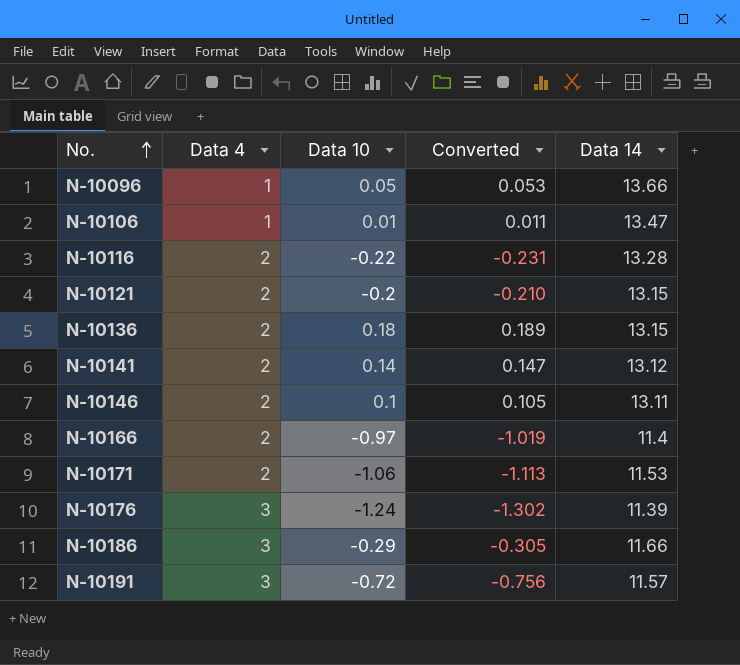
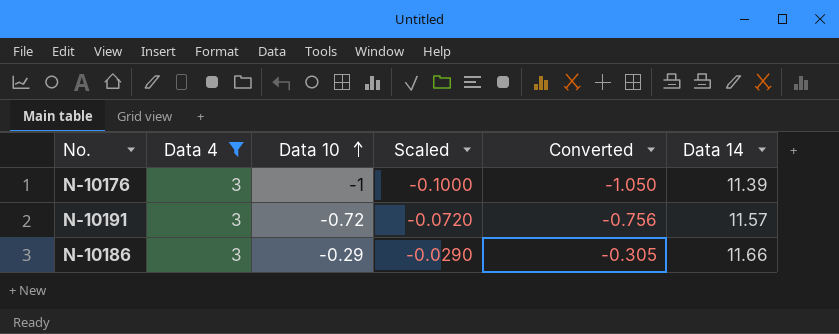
filter: none -> Data 4 = 3
row order: No. ascending -> Data 10 ascending
column Scaled | formula: none -> [Data 10] * 0.1
N-10176 | Data 10: -1.24 -> -1
N-10176 | Converted: -1.302 -> -1.050

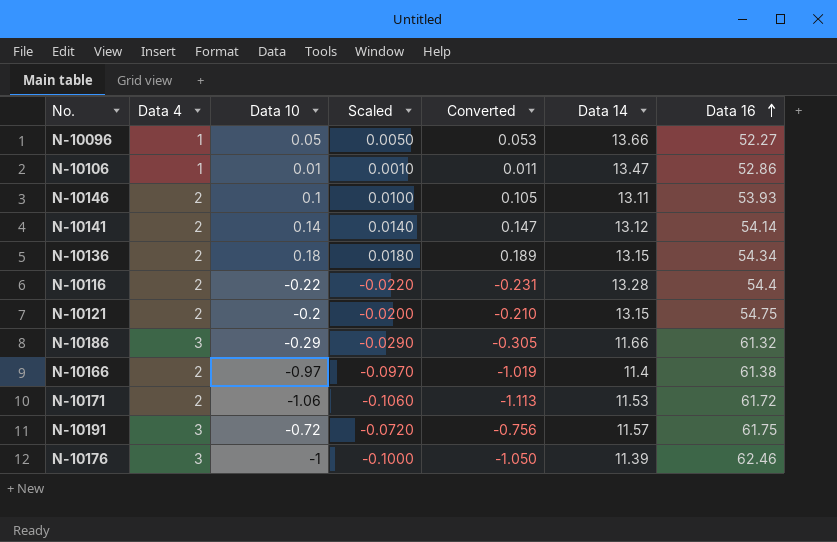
filter: Data 4 = 3 -> none
row order: Data 10 ascending -> Data 16 ascending
column Data 16 | position: none -> 7

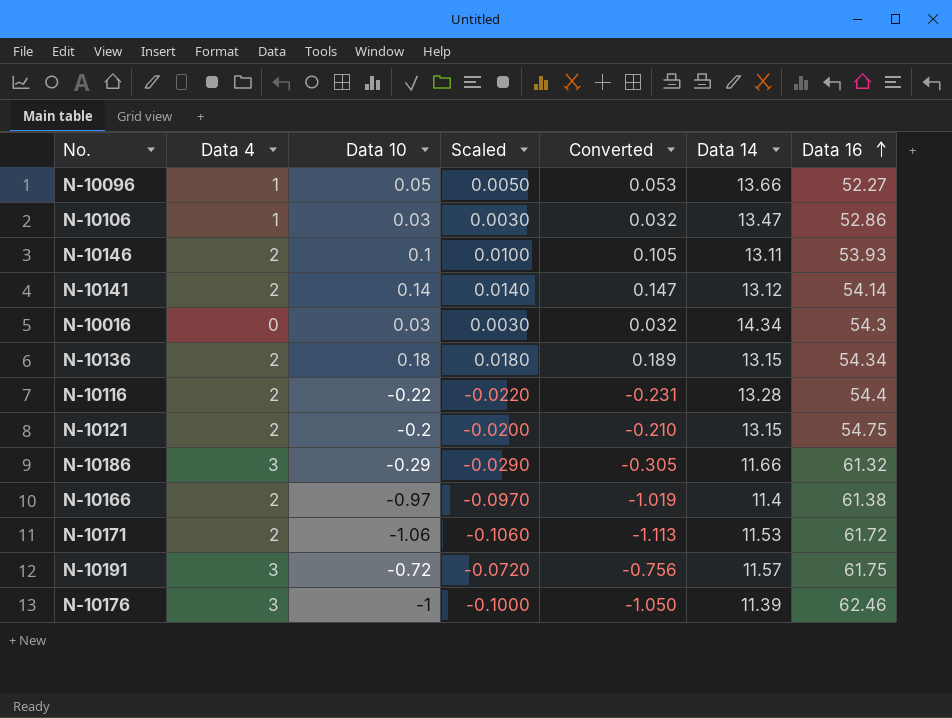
N-10106 | Data 10: 0.01 -> 0.03
N-10106 | Scaled: 0.0010 -> 0.0030
N-10106 | Converted: 0.011 -> 0.032
row N-10016: none -> 0 | 0.03 | 0.0030 | 0.032 | 14.34 | 54.3

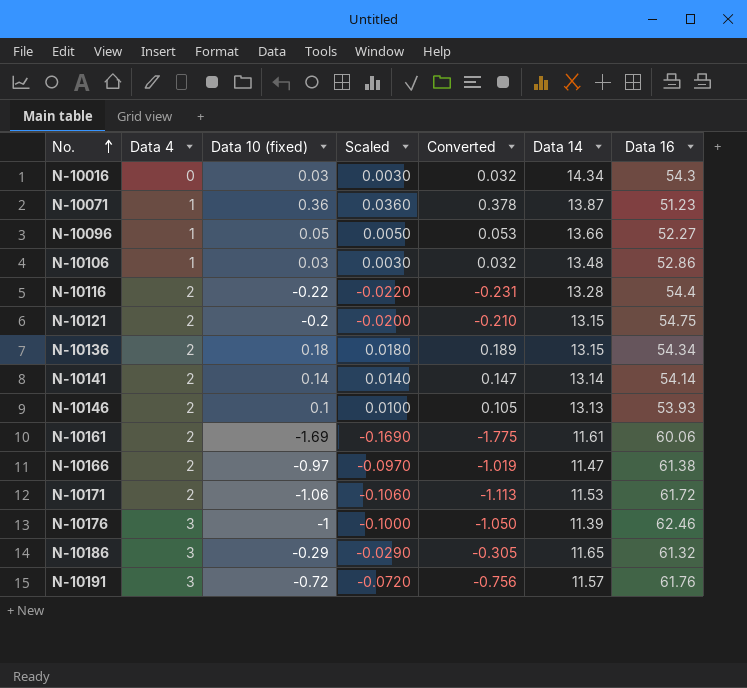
row order: Data 16 ascending -> No. ascending
column name: Data 10 -> Data 10 (fixed)
row N-10071: none -> 1 | 0.36 | 0.0360 | 0.378 | 13.87 | 51.23
N-10106 | Data 14: 13.47 -> 13.48
N-10141 | Data 14: 13.12 -> 13.14
N-10146 | Data 14: 13.11 -> 13.13
row N-10161: none -> 2 | -1.69 | -0.1690 | -1.775 | 11.61 | 60.06
N-10166 | Data 14: 11.4 -> 11.47
N-10186 | Data 14: 11.66 -> 11.65
N-10191 | Data 16: 61.75 -> 61.76

